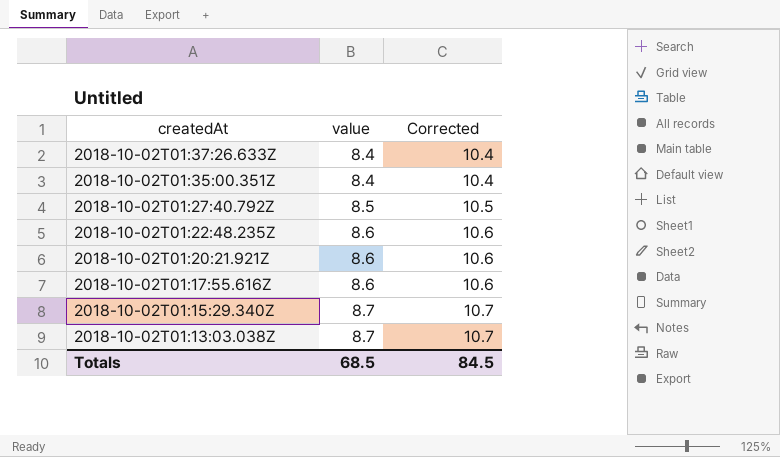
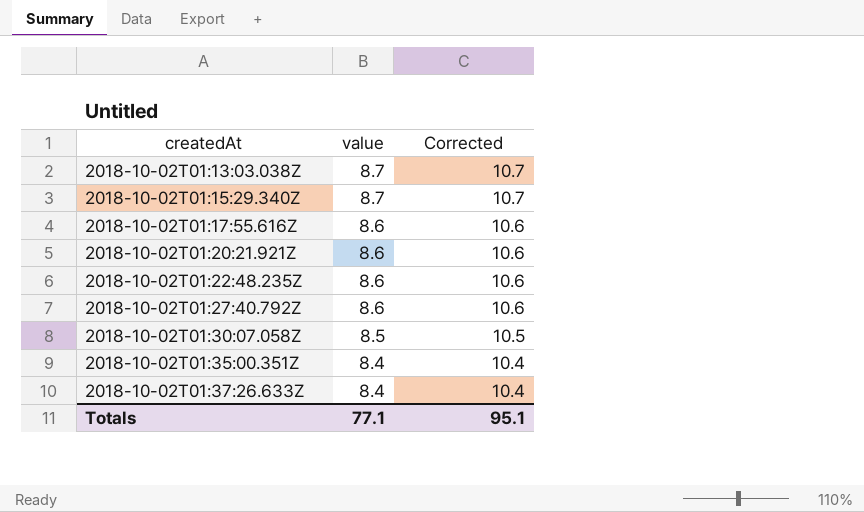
row order: createdAt descending -> createdAt ascending
2018-10-02T01:27:40.792Z | value: 8.5 -> 8.6
2018-10-02T01:27:40.792Z | Corrected: 10.5 -> 10.6
row 2018-10-02T01:30:07.058Z: none -> 8.5 | 10.5
Totals | value: 68.5 -> 77.1
Totals | Corrected: 84.5 -> 95.1

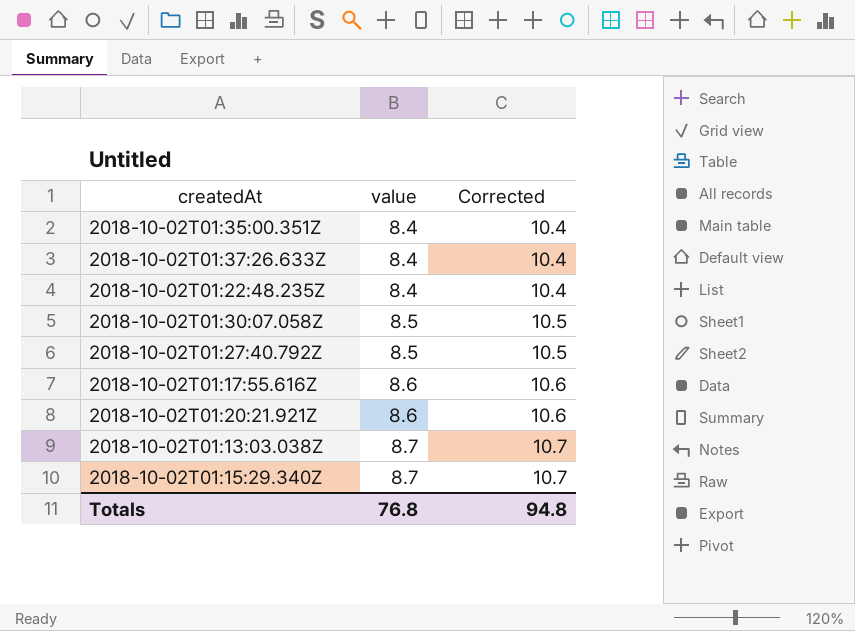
row order: createdAt ascending -> value ascending
2018-10-02T01:22:48.235Z | value: 8.6 -> 8.4
2018-10-02T01:22:48.235Z | Corrected: 10.6 -> 10.4
2018-10-02T01:27:40.792Z | value: 8.6 -> 8.5
2018-10-02T01:27:40.792Z | Corrected: 10.6 -> 10.5
Totals | value: 77.1 -> 76.8
Totals | Corrected: 95.1 -> 94.8

